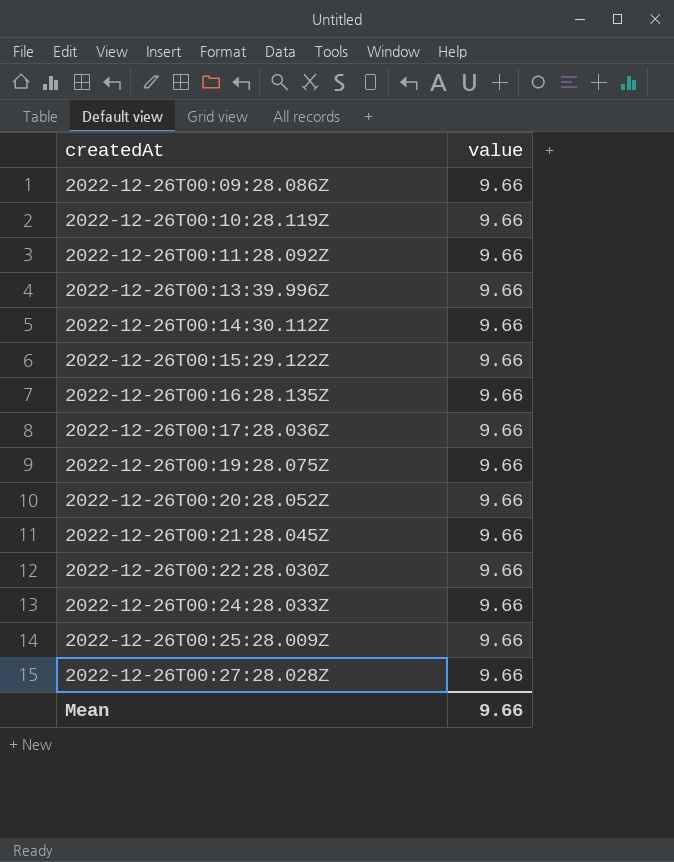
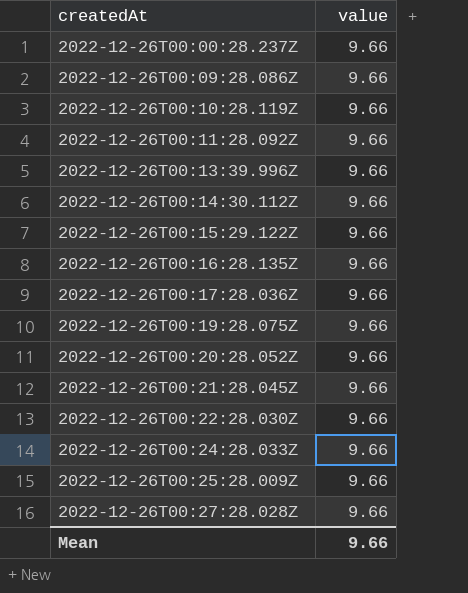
row 2022-12-26T00:00:28.237Z: none -> 9.66

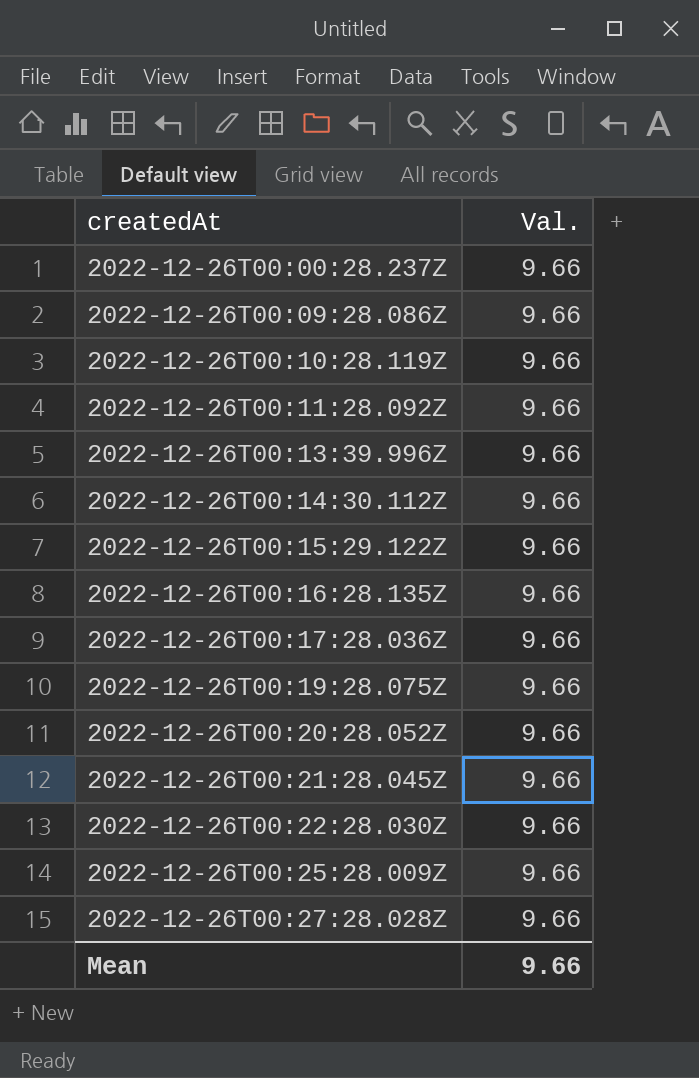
column name: value -> Val.
row 2022-12-26T00:24:28.033Z: 9.66 -> none

